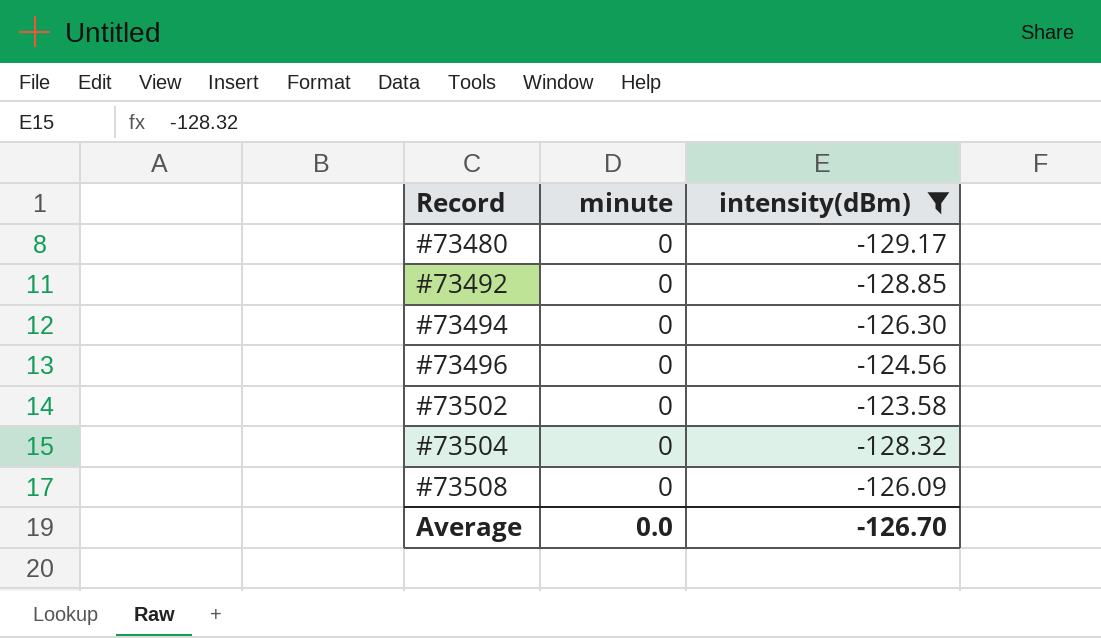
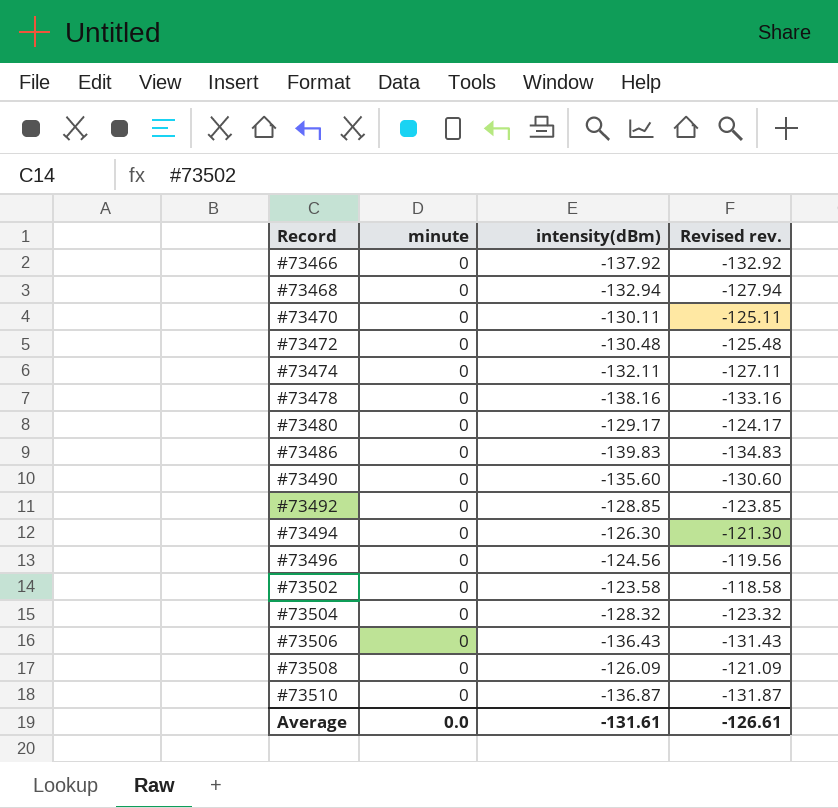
filter: intensity(dBm) >= -129.17 -> none
column Revised rev. | formula: none -> [intensity(dBm)] + 5
Average | intensity(dBm): -126.70 -> -131.61

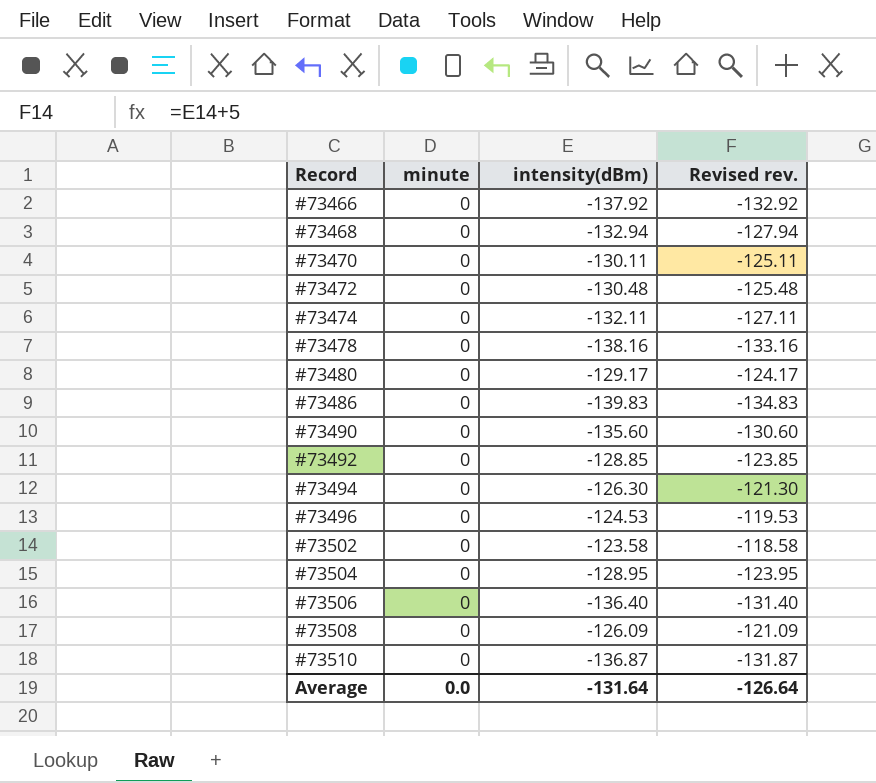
#73496 | intensity(dBm): -124.56 -> -124.53
#73496 | Revised rev.: -119.56 -> -119.53
#73504 | intensity(dBm): -128.32 -> -128.95
#73504 | Revised rev.: -123.32 -> -123.95
#73506 | intensity(dBm): -136.43 -> -136.40
#73506 | Revised rev.: -131.43 -> -131.40
Average | intensity(dBm): -131.61 -> -131.64
Average | Revised rev.: -126.61 -> -126.64

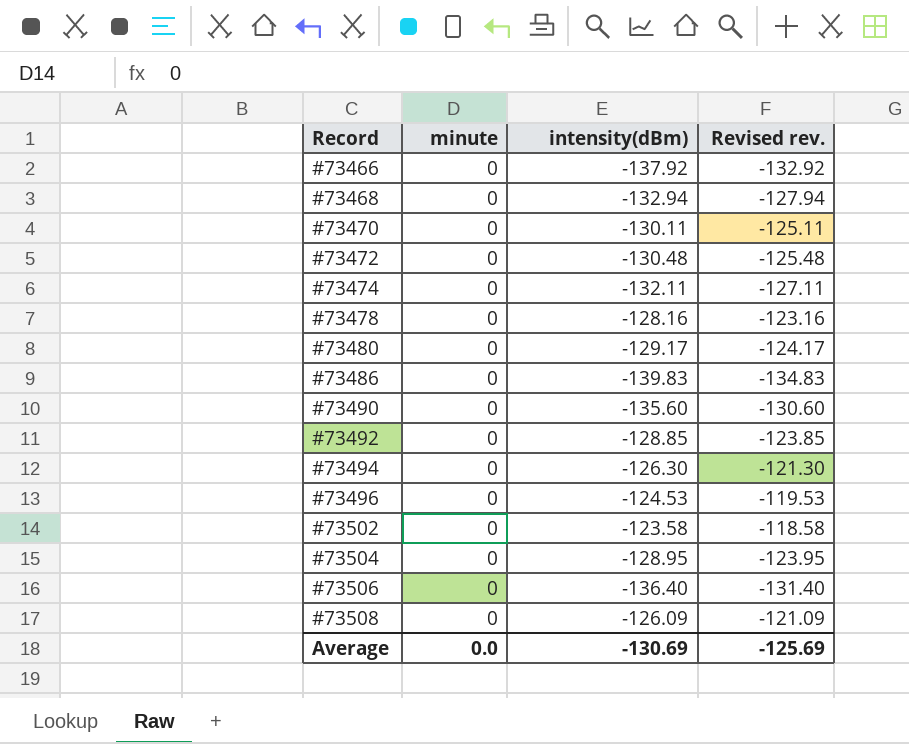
row #73510: 0 | -136.87 | -131.87 -> none
#73478 | intensity(dBm): -138.16 -> -128.16
#73478 | Revised rev.: -133.16 -> -123.16
Average | intensity(dBm): -131.64 -> -130.69
Average | Revised rev.: -126.64 -> -125.69

